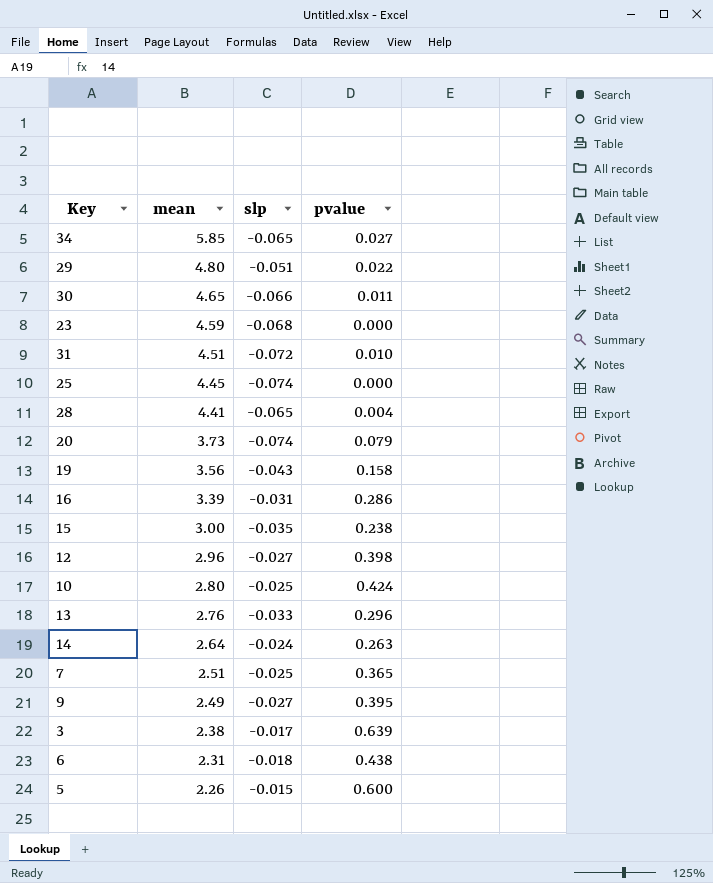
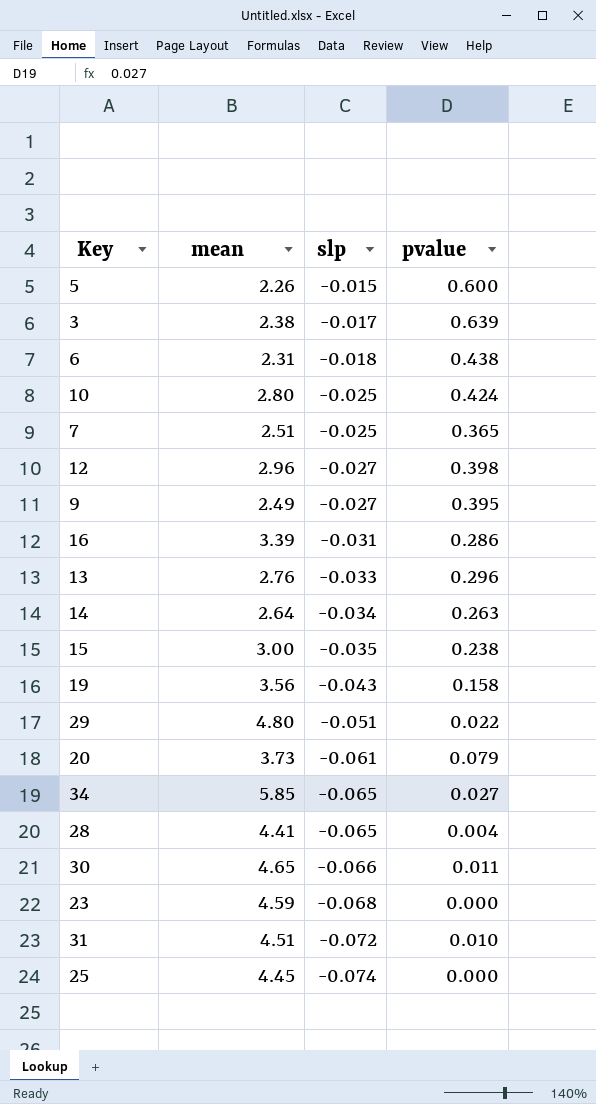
row order: mean descending -> slp descending
14 | slp: -0.024 -> -0.034
20 | slp: -0.074 -> -0.061

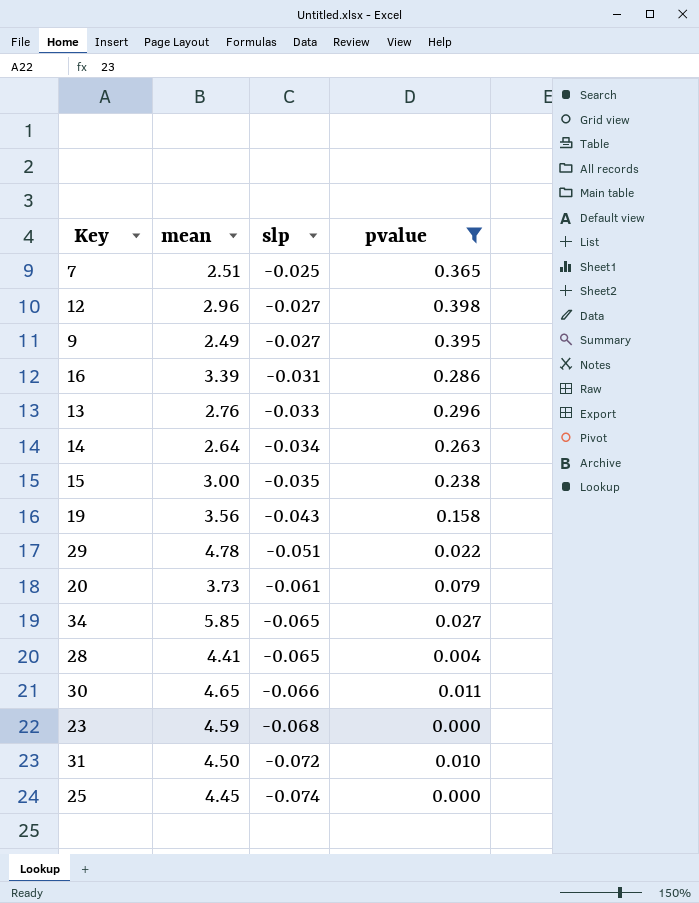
filter: none -> pvalue <= 0.398
29 | mean: 4.80 -> 4.78
31 | mean: 4.51 -> 4.50

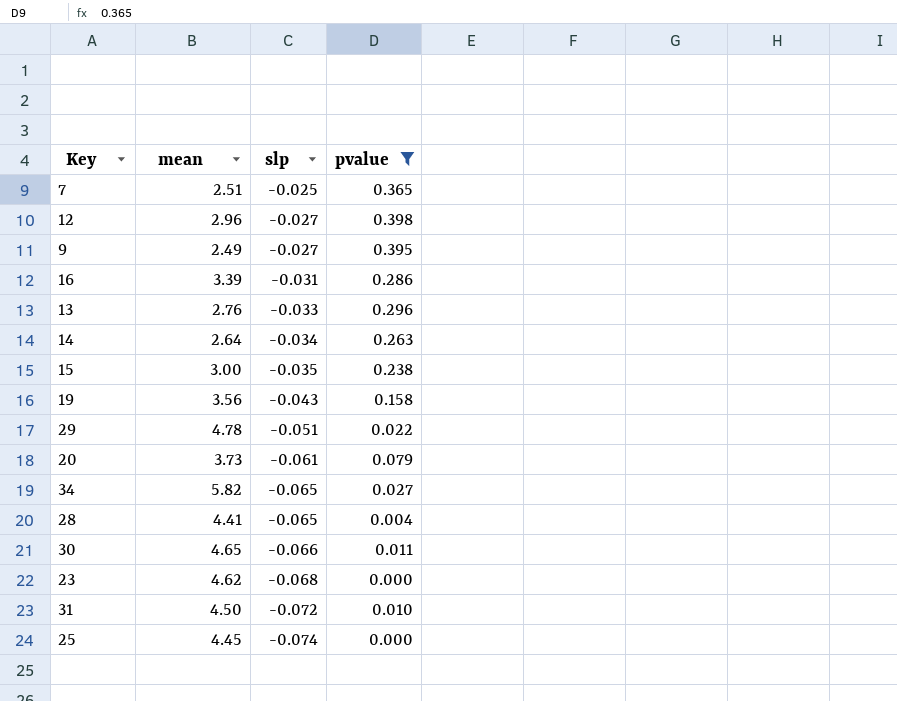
34 | mean: 5.85 -> 5.82
23 | mean: 4.59 -> 4.62

